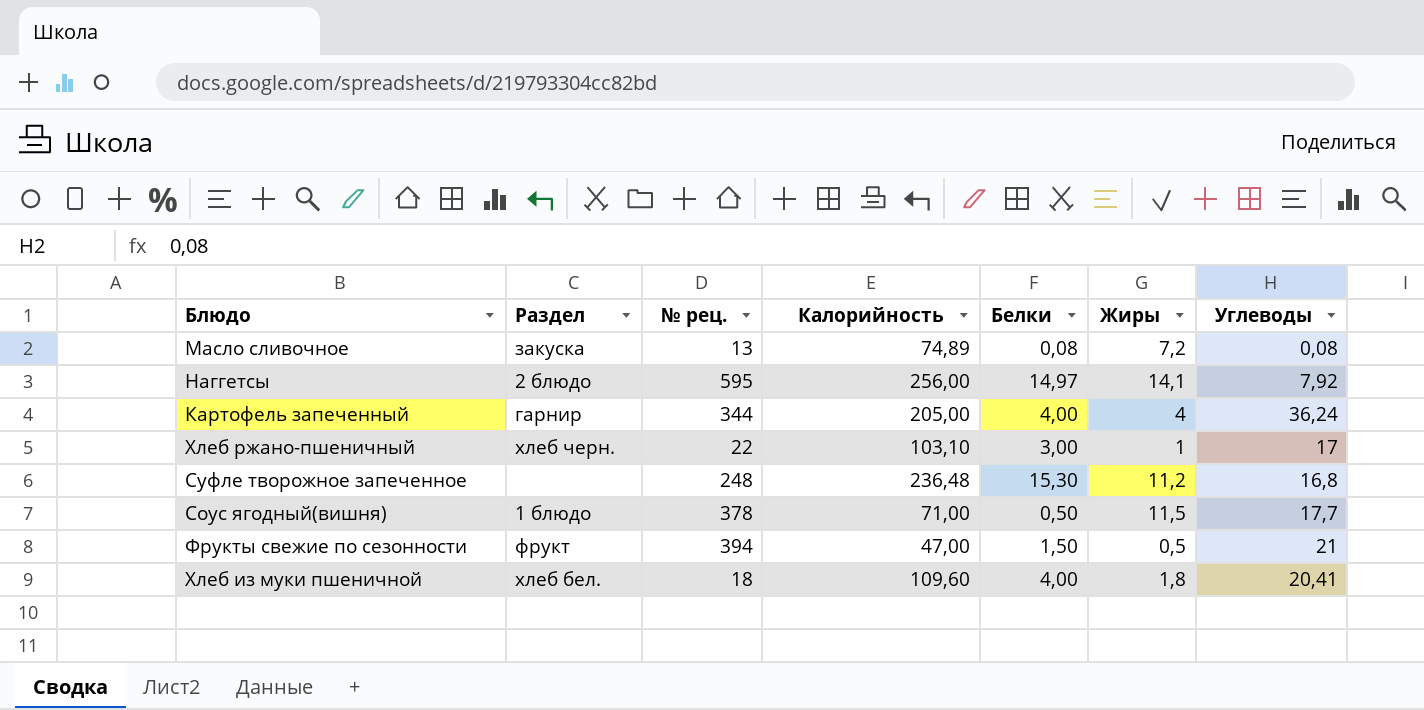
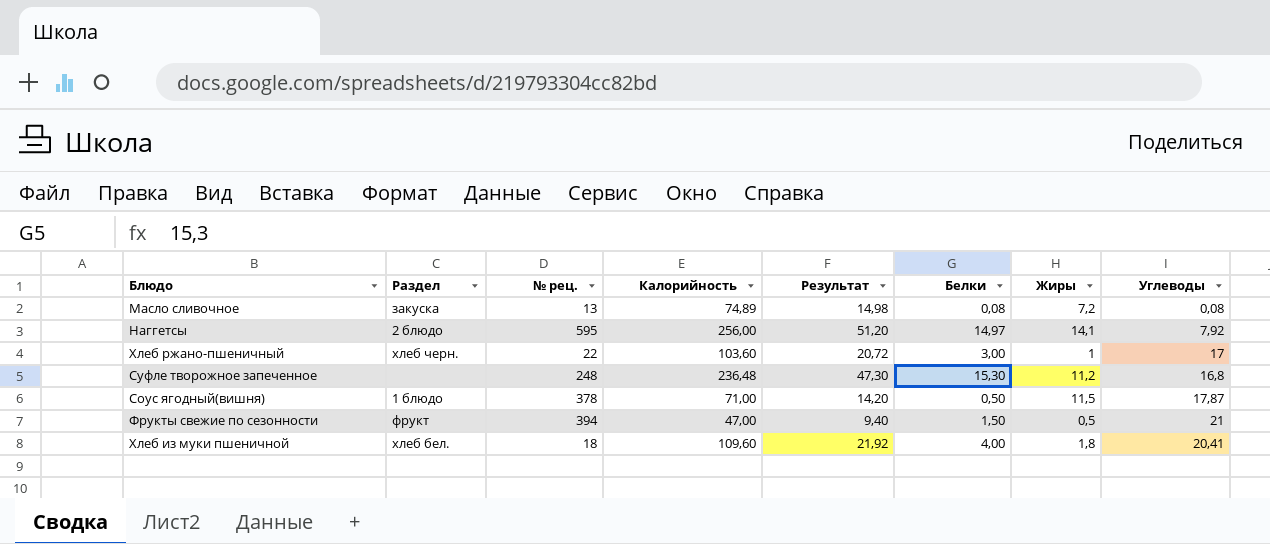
column Результат | formula: none -> [Калорийность] * 0,2
row Картофель запеченный: гарнир | 344 | 205,00 | 4,00 | 4 | 36,24 -> none
Хлеб ржано-пшеничный | Калорийность: 103,10 -> 103,60
Соус ягодный(вишня) | Углеводы: 17,7 -> 17,87

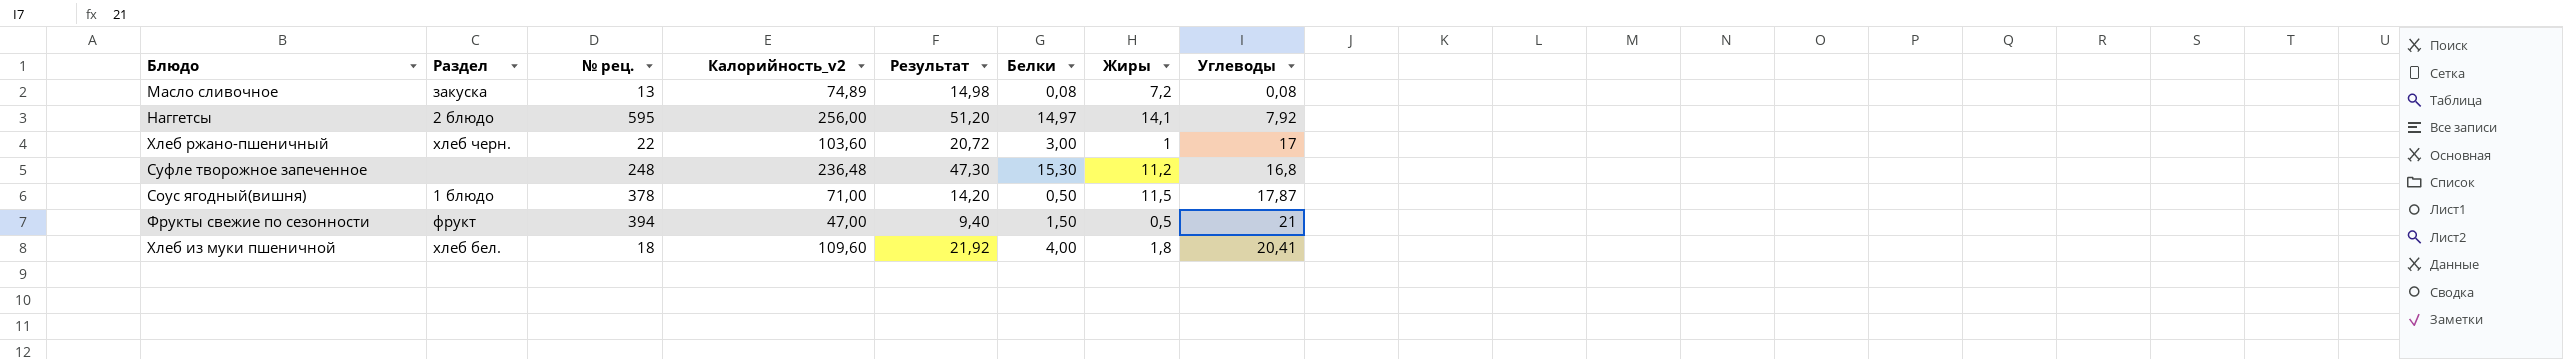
column name: Калорийность -> Калорийность_v2

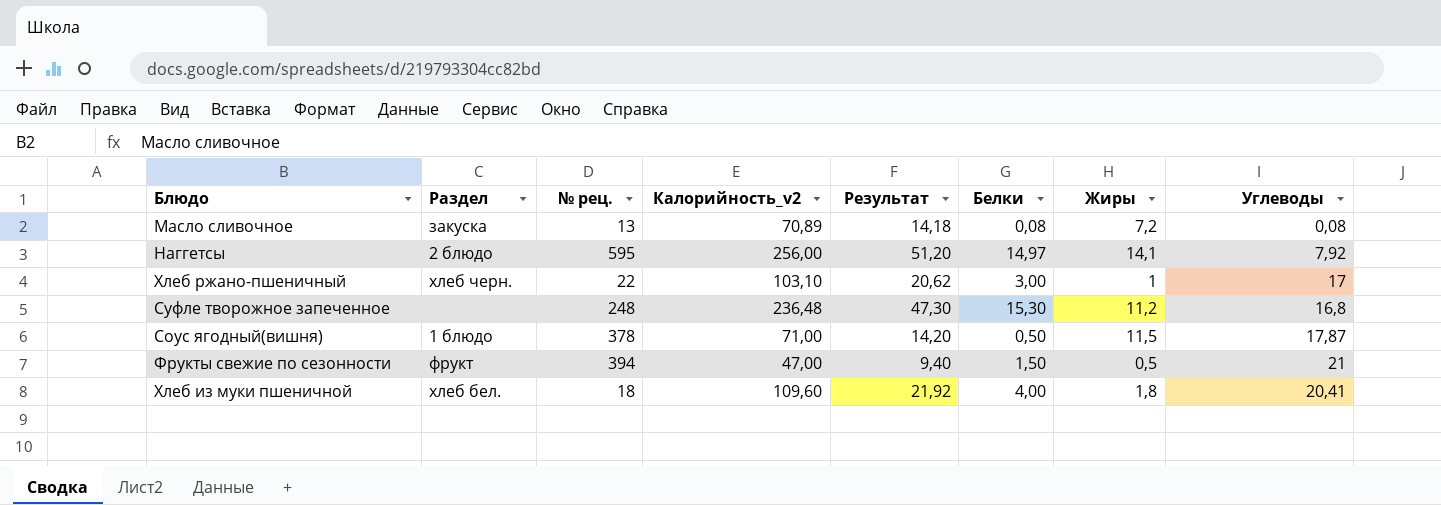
Масло сливочное | Калорийность_v2: 74,89 -> 70,89
Масло сливочное | Результат: 14,98 -> 14,18
Хлеб ржано-пшеничный | Калорийность_v2: 103,60 -> 103,10
Хлеб ржано-пшеничный | Результат: 20,72 -> 20,62

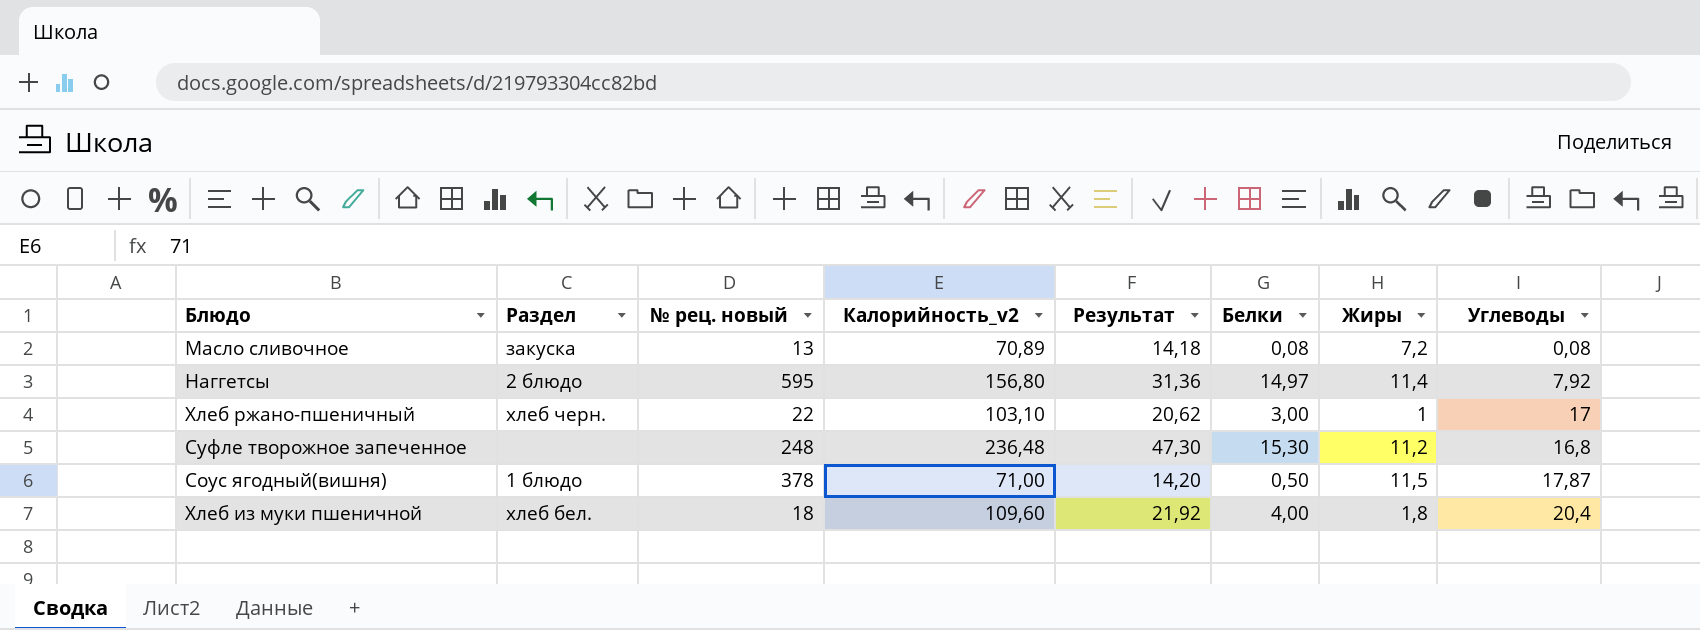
column name: № рец. -> № рец. новый
row Фрукты свежие по сезонности: фрукт | 394 | 47,00 | 9,40 | 1,50 | 0,5 | 21 -> none
Наггетсы | Калорийность_v2: 256,00 -> 156,80
Наггетсы | Результат: 51,20 -> 31,36
Наггетсы | Жиры: 14,1 -> 11,4
Хлеб из муки пшеничной | Углеводы: 20,41 -> 20,4

